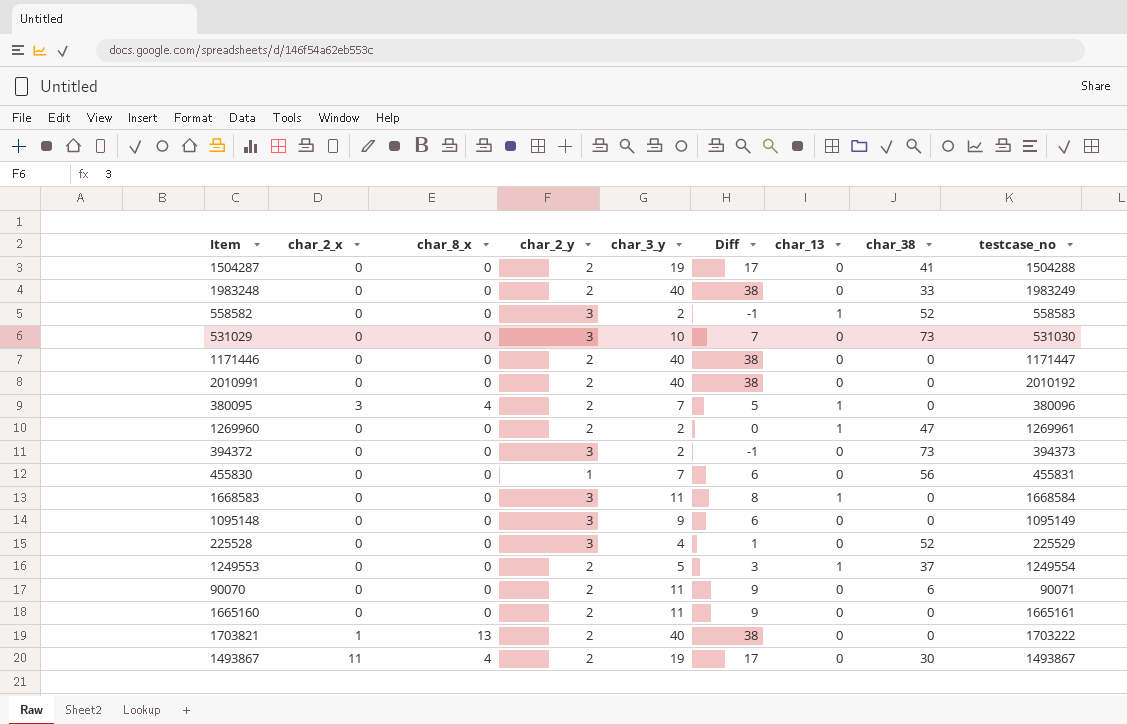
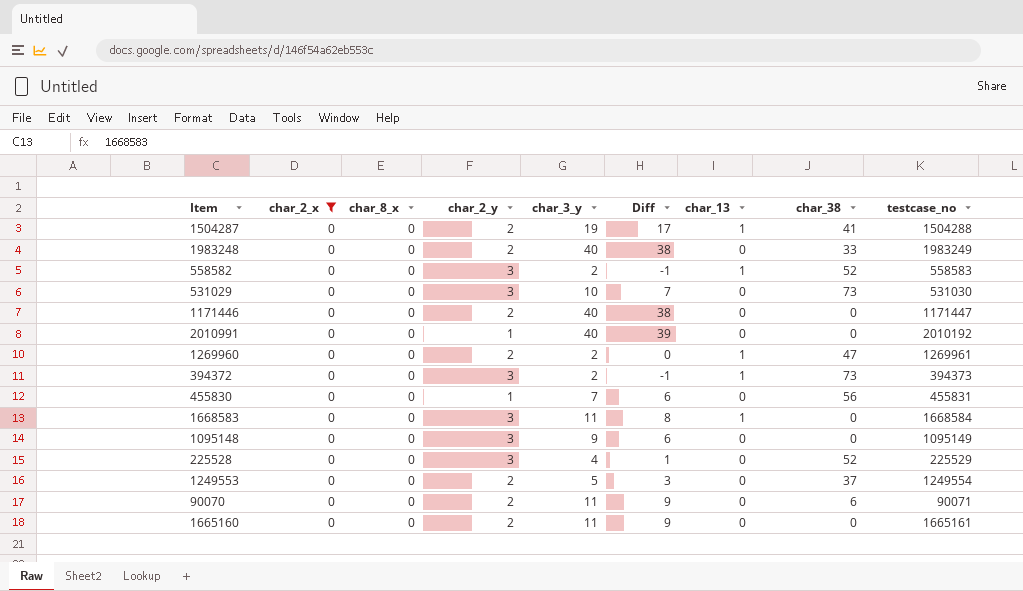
filter: none -> char_2_x = 0
1504287 | char_13: 0 -> 1
2010991 | char_2_y: 2 -> 1
2010991 | Diff: 38 -> 39
394372 | char_13: 0 -> 1
1249553 | char_13: 1 -> 0

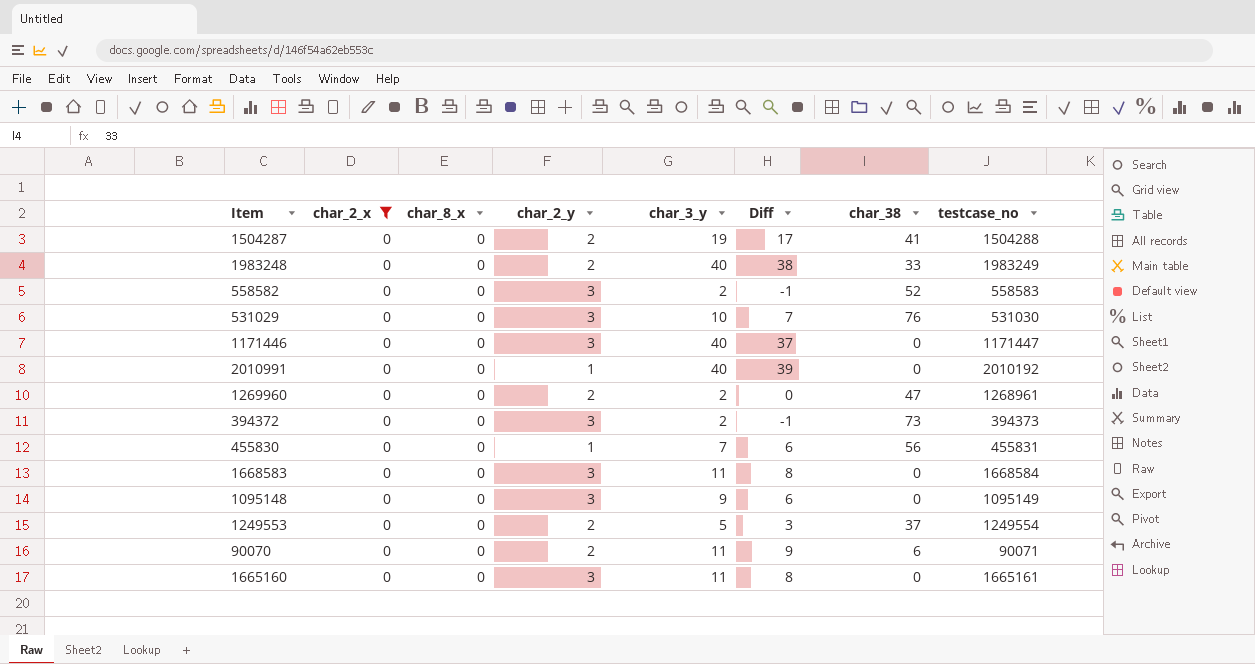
column char_13 | position: 7 -> none
row 225528: 0 | 0 | 3 | 4 | 1 | 0 | 52 | 225529 -> none
531029 | char_38: 73 -> 76
1171446 | char_2_y: 2 -> 3
1171446 | Diff: 38 -> 37
1269960 | testcase_no: 1269961 -> 1268961
1665160 | char_2_y: 2 -> 3
1665160 | Diff: 9 -> 8

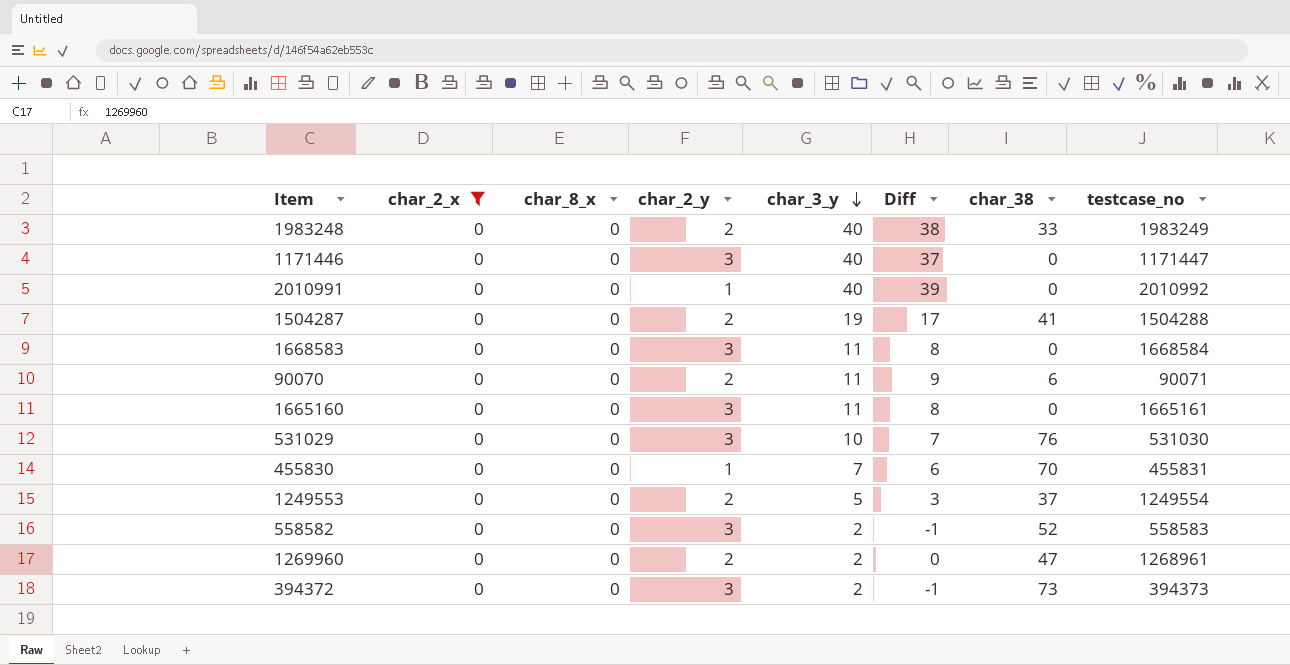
row order: none -> char_3_y descending
row 1095148: 0 | 0 | 3 | 9 | 6 | 0 | 1095149 -> none
2010991 | testcase_no: 2010192 -> 2010992
455830 | char_38: 56 -> 70

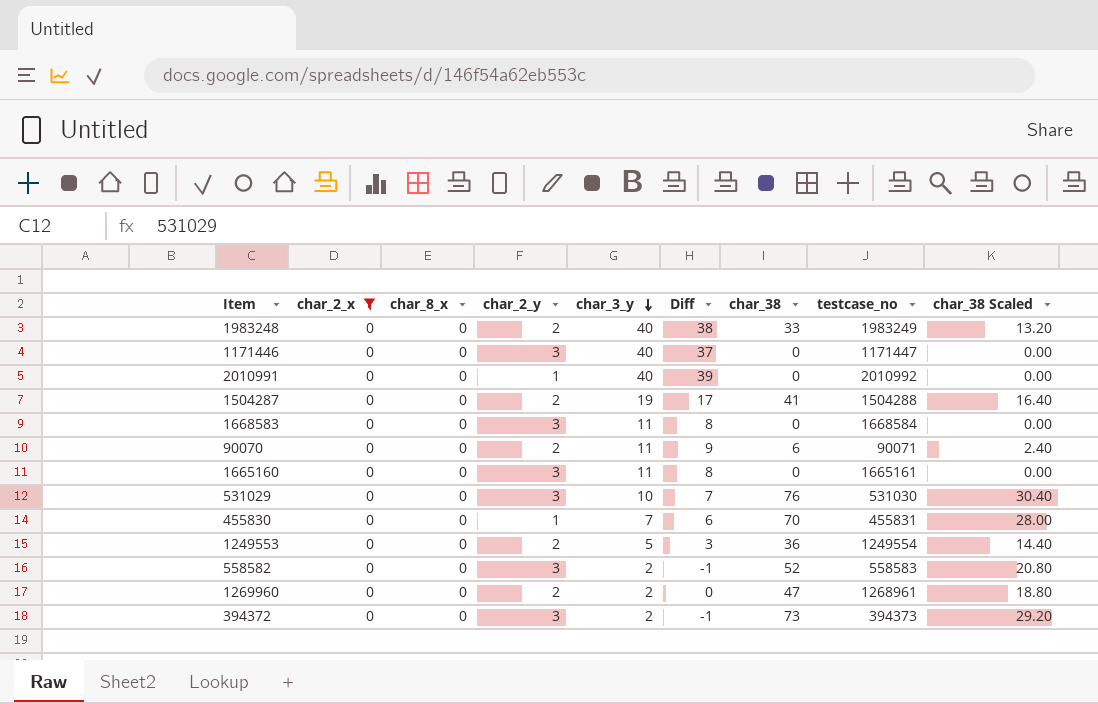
column char_38 Scaled | formula: none -> [char_38] * 0.4
1249553 | char_38: 37 -> 36

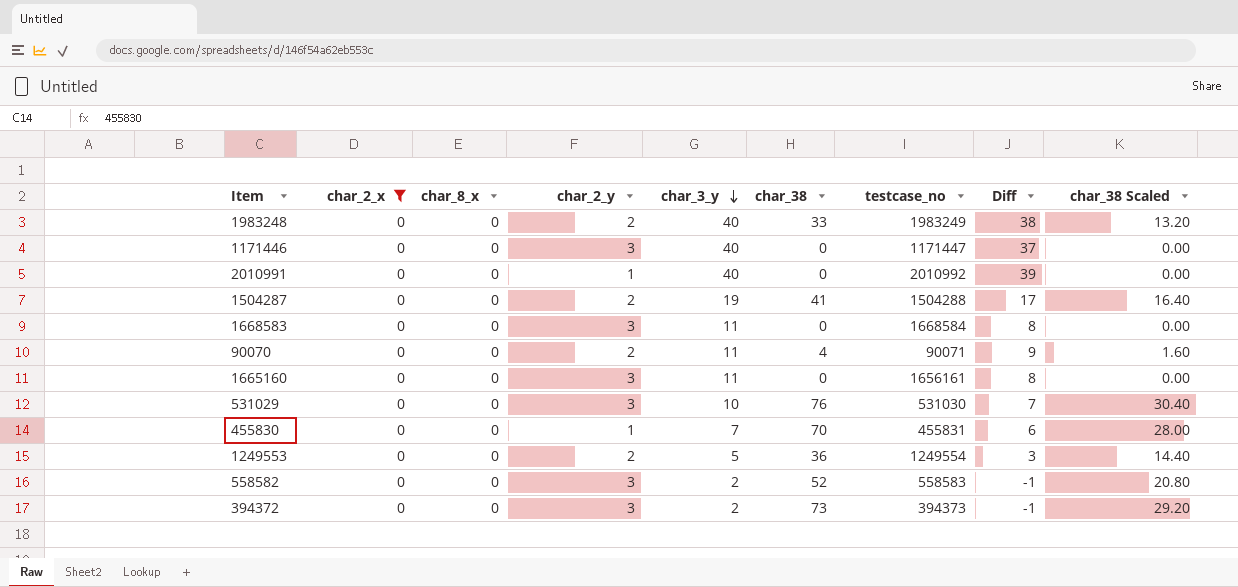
column Diff | position: 6 -> 8
row 1269960: 0 | 0 | 2 | 2 | 0 | 47 | 1268961 | 18.80 -> none
90070 | char_38: 6 -> 4
90070 | char_38 Scaled: 2.40 -> 1.60
1665160 | testcase_no: 1665161 -> 1656161

